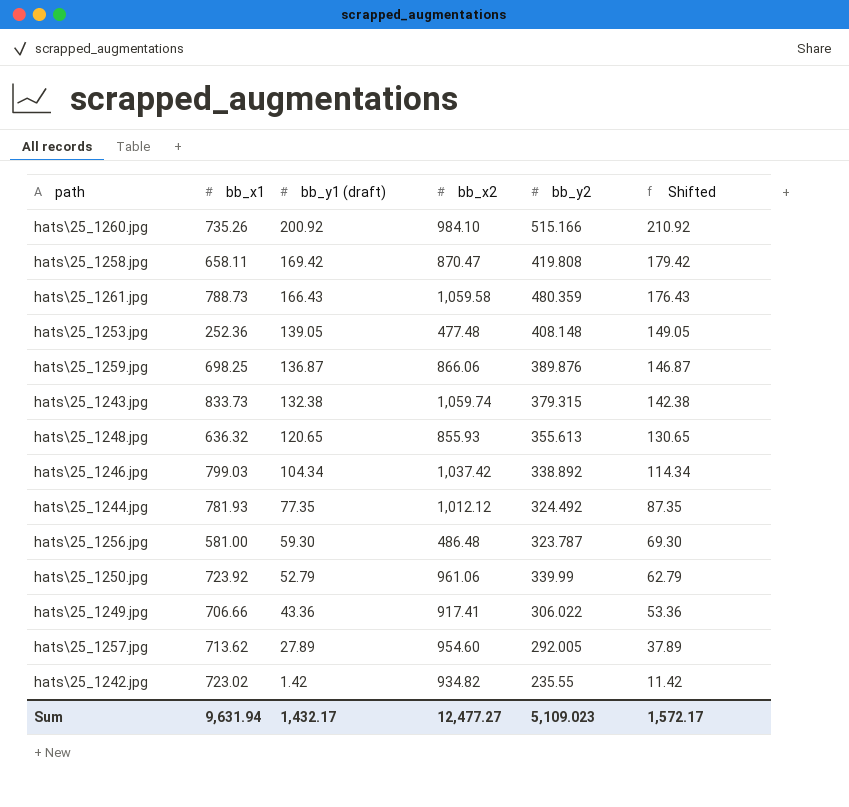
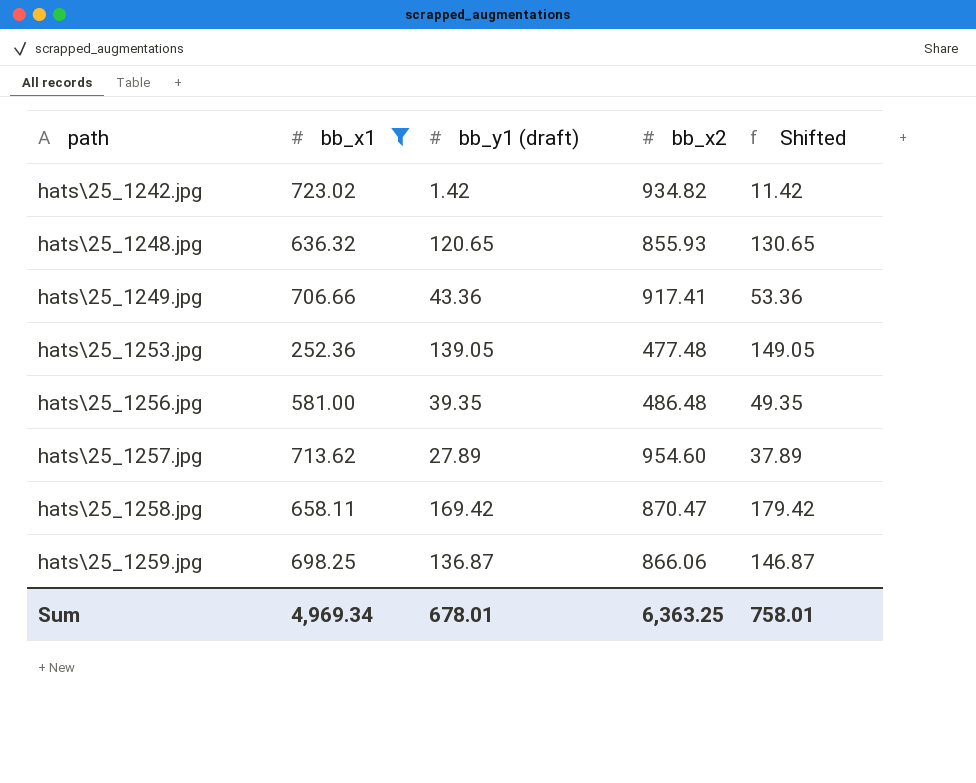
filter: none -> bb_x1 <= 723.02
row order: bb_y1 (draft) descending -> path ascending
column bb_y2 | position: 5 -> none
hats\25_1256.jpg | bb_y1 (draft): 59.30 -> 39.35
hats\25_1256.jpg | Shifted: 69.30 -> 49.35
Sum | bb_x1: 9,631.94 -> 4,969.34
Sum | bb_y1 (draft): 1,432.17 -> 678.01
Sum | bb_x2: 12,477.27 -> 6,363.25
Sum | Shifted: 1,572.17 -> 758.01

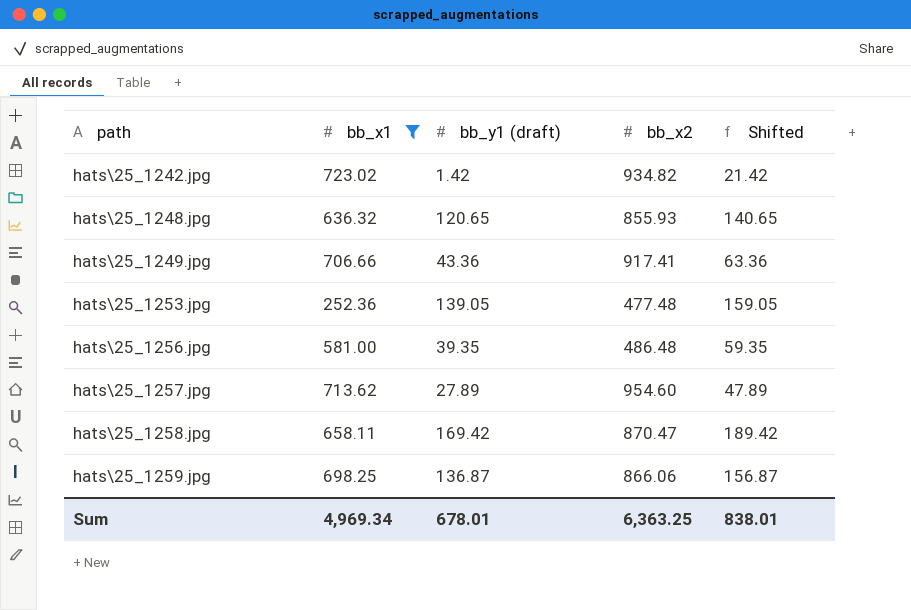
column Shifted | formula: [bb_y1 (draft)] + 10 -> [bb_y1 (draft)] + 20
Sum | Shifted: 758.01 -> 838.01

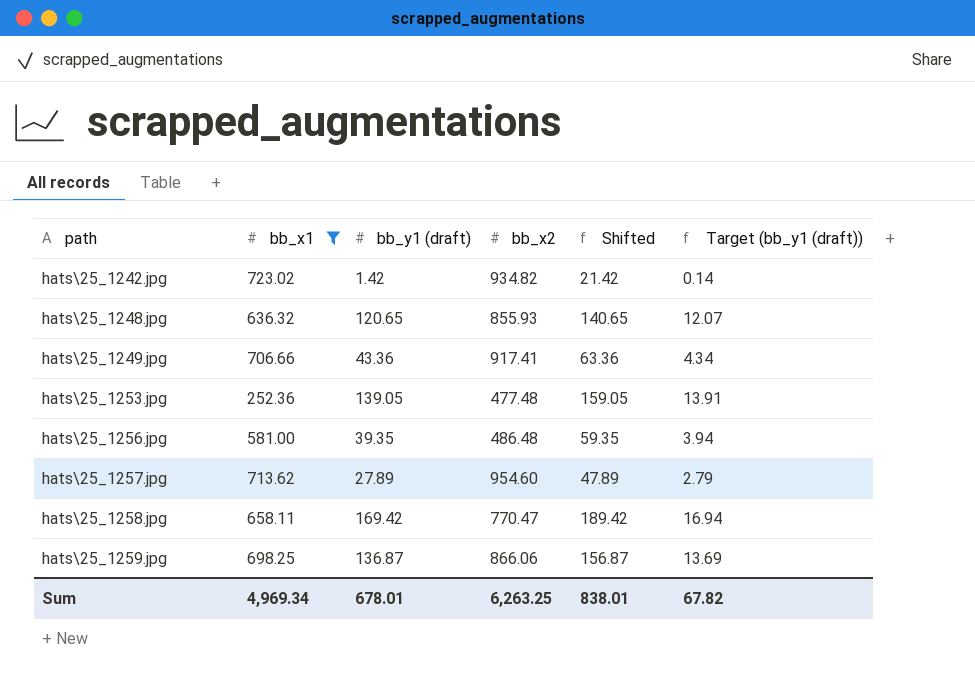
column Target (bb_y1 (draft)) | formula: none -> [bb_y1 (draft)] * 0.1
hats\25_1258.jpg | bb_x2: 870.47 -> 770.47
Sum | bb_x2: 6,363.25 -> 6,263.25

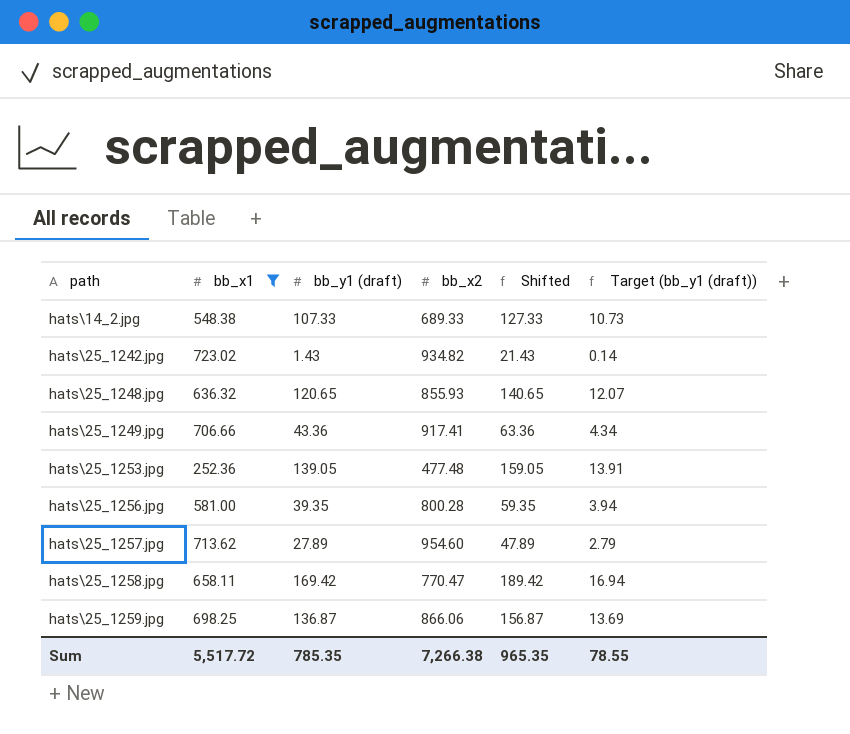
row hats\14_2.jpg: none -> 548.38 | 107.33 | 689.33 | 127.33 | 10.73
hats\25_1242.jpg | bb_y1 (draft): 1.42 -> 1.43
hats\25_1242.jpg | Shifted: 21.42 -> 21.43
hats\25_1256.jpg | bb_x2: 486.48 -> 800.28
Sum | bb_x1: 4,969.34 -> 5,517.72
Sum | bb_y1 (draft): 678.01 -> 785.35
Sum | bb_x2: 6,263.25 -> 7,266.38
Sum | Shifted: 838.01 -> 965.35
Sum | Target (bb_y1 (draft)): 67.82 -> 78.55

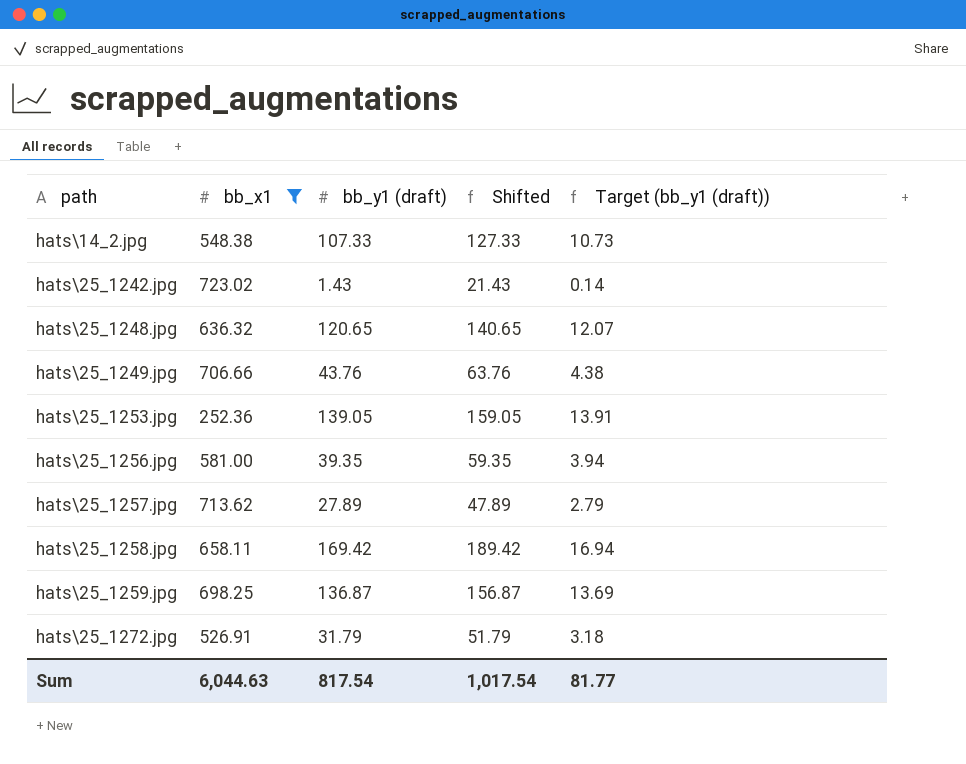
column bb_x2 | position: 4 -> none
hats\25_1249.jpg | bb_y1 (draft): 43.36 -> 43.76
hats\25_1249.jpg | Shifted: 63.36 -> 63.76
hats\25_1249.jpg | Target (bb_y1 (draft)): 4.34 -> 4.38
row hats\25_1272.jpg: none -> 526.91 | 31.79 | 51.79 | 3.18
Sum | bb_x1: 5,517.72 -> 6,044.63
Sum | bb_y1 (draft): 785.35 -> 817.54
Sum | Shifted: 965.35 -> 1,017.54
Sum | Target (bb_y1 (draft)): 78.55 -> 81.77

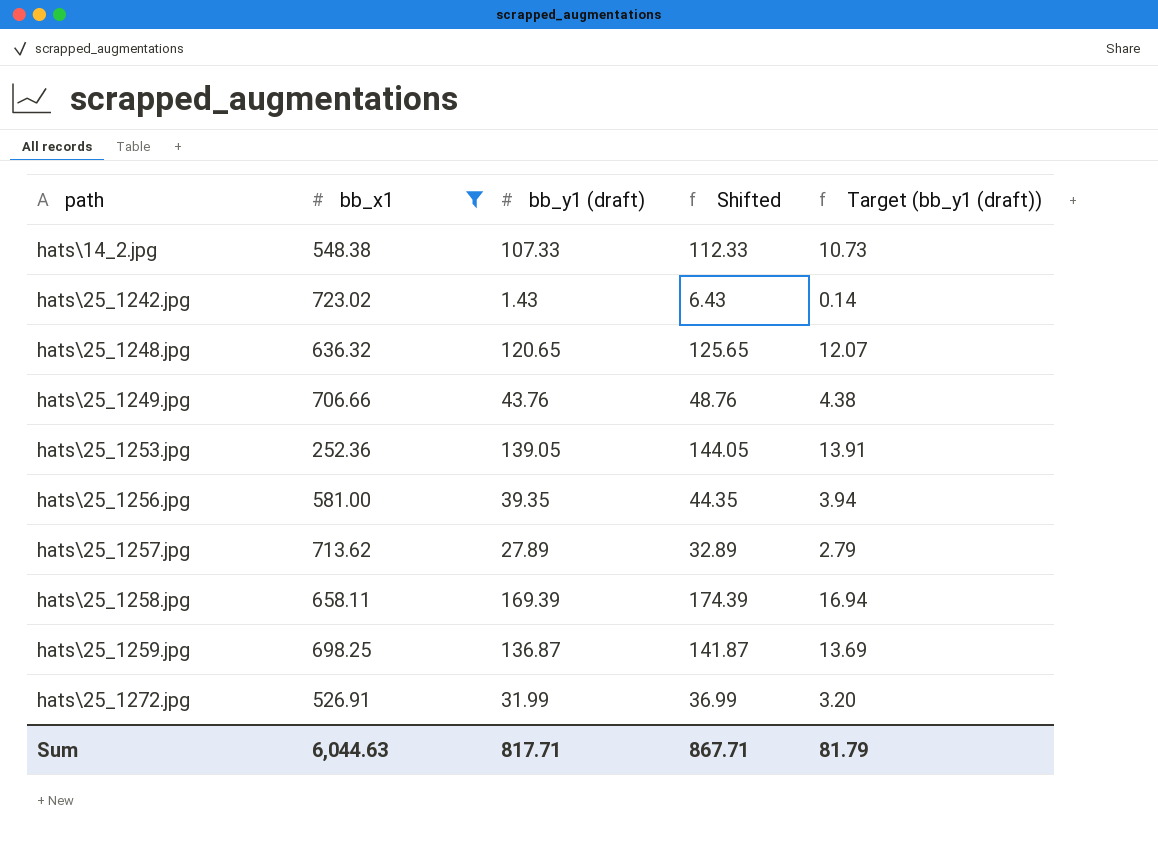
column Shifted | formula: [bb_y1 (draft)] + 20 -> [bb_y1 (draft)] + 5
hats\25_1258.jpg | bb_y1 (draft): 169.42 -> 169.39
hats\25_1272.jpg | bb_y1 (draft): 31.79 -> 31.99
hats\25_1272.jpg | Target (bb_y1 (draft)): 3.18 -> 3.20
Sum | bb_y1 (draft): 817.54 -> 817.71
Sum | Shifted: 1,017.54 -> 867.71
Sum | Target (bb_y1 (draft)): 81.77 -> 81.79

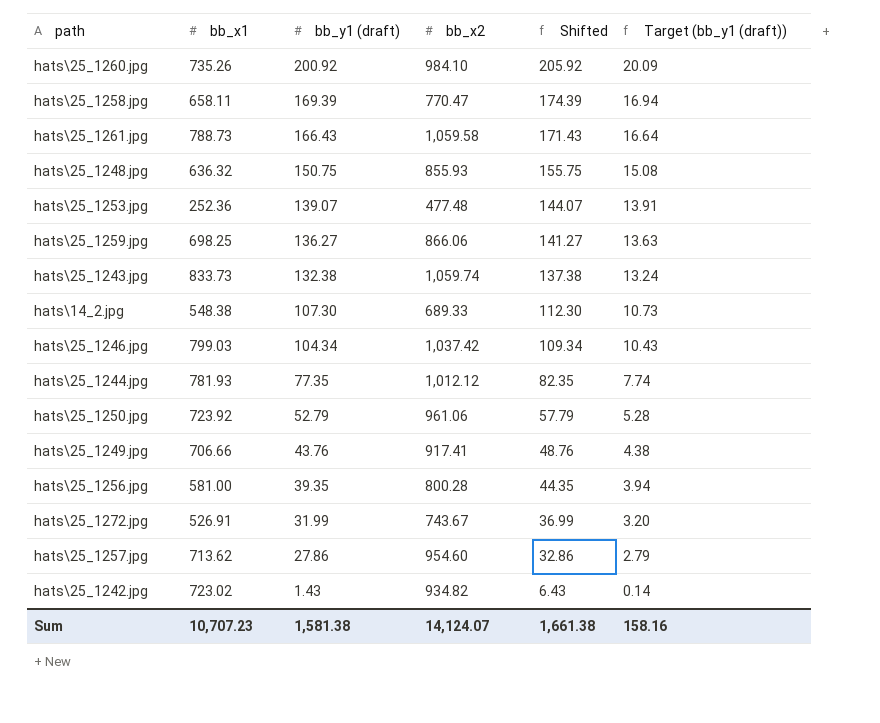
filter: bb_x1 <= 723.02 -> none
row order: path ascending -> bb_y1 (draft) descending
column bb_x2 | position: none -> 4
hats\25_1248.jpg | bb_y1 (draft): 120.65 -> 150.75
hats\25_1248.jpg | Shifted: 125.65 -> 155.75
hats\25_1248.jpg | Target (bb_y1 (draft)): 12.07 -> 15.08
hats\25_1253.jpg | bb_y1 (draft): 139.05 -> 139.07
hats\25_1253.jpg | Shifted: 144.05 -> 144.07
hats\25_1259.jpg | bb_y1 (draft): 136.87 -> 136.27
hats\25_1259.jpg | Shifted: 141.87 -> 141.27
hats\25_1259.jpg | Target (bb_y1 (draft)): 13.69 -> 13.63
hats\14_2.jpg | bb_y1 (draft): 107.33 -> 107.30
hats\14_2.jpg | Shifted: 112.33 -> 112.30
hats\25_1257.jpg | bb_y1 (draft): 27.89 -> 27.86
hats\25_1257.jpg | Shifted: 32.89 -> 32.86
Sum | bb_x1: 6,044.63 -> 10,707.23
Sum | bb_y1 (draft): 817.71 -> 1,581.38
Sum | Shifted: 867.71 -> 1,661.38
Sum | Target (bb_y1 (draft)): 81.79 -> 158.16

